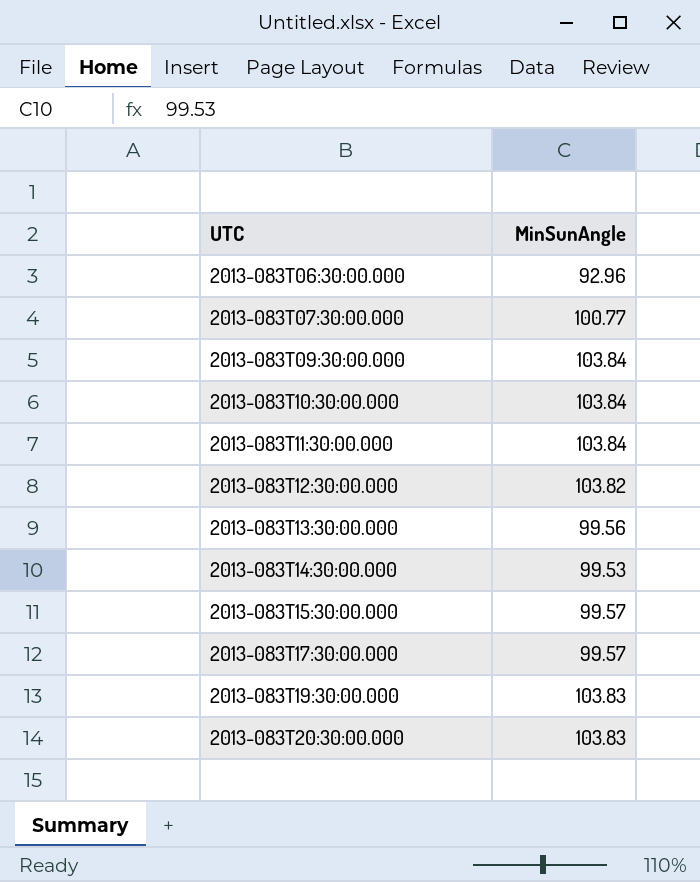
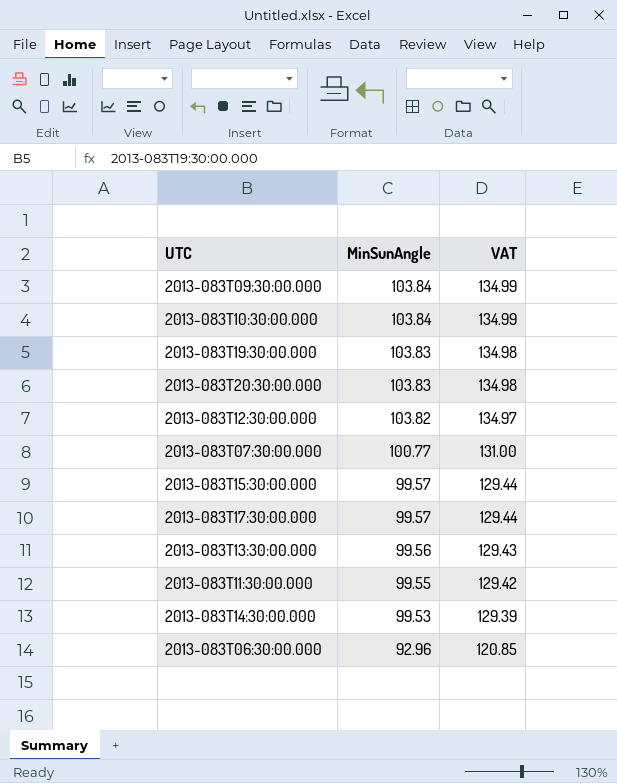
row order: UTC ascending -> MinSunAngle descending
column VAT | formula: none -> [MinSunAngle] * 1.3
2013-083T11:30:00.000 | MinSunAngle: 103.84 -> 99.55

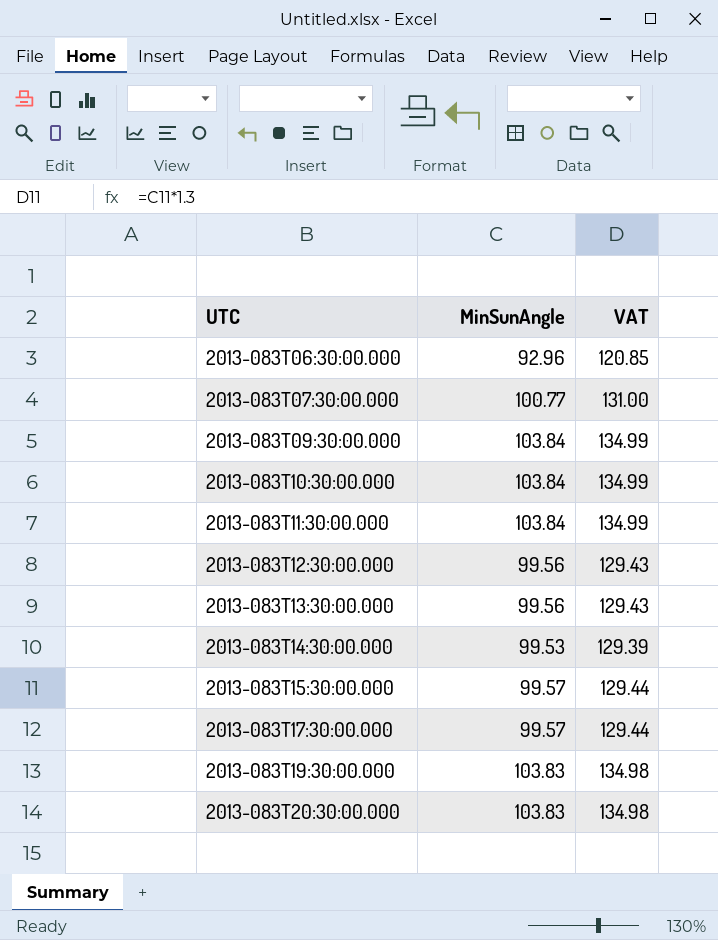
row order: MinSunAngle descending -> UTC ascending
2013-083T11:30:00.000 | MinSunAngle: 99.55 -> 103.84
2013-083T11:30:00.000 | VAT: 129.42 -> 134.99
2013-083T12:30:00.000 | MinSunAngle: 103.82 -> 99.56
2013-083T12:30:00.000 | VAT: 134.97 -> 129.43

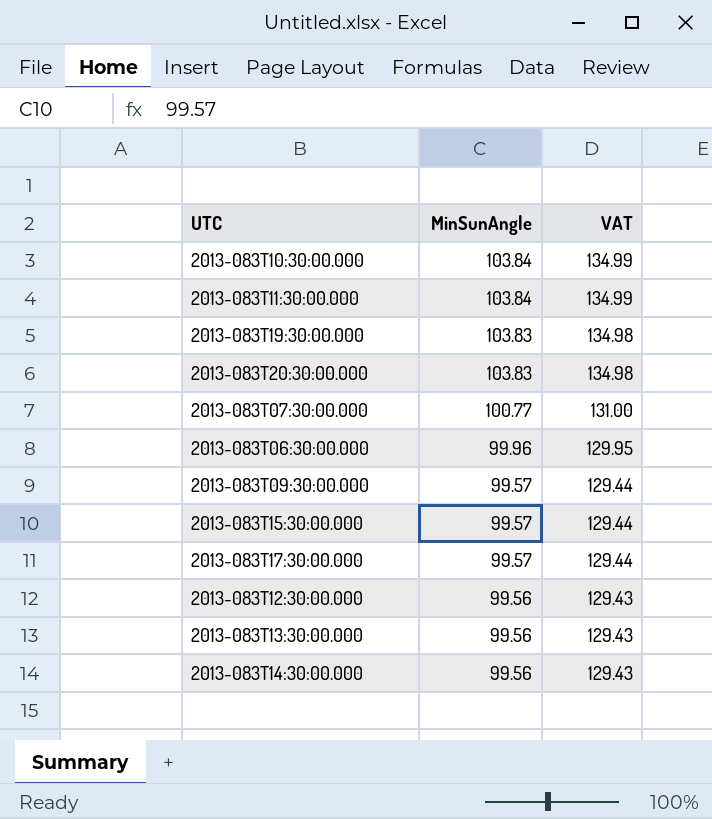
row order: UTC ascending -> MinSunAngle descending
2013-083T06:30:00.000 | MinSunAngle: 92.96 -> 99.96
2013-083T06:30:00.000 | VAT: 120.85 -> 129.95
2013-083T09:30:00.000 | MinSunAngle: 103.84 -> 99.57
2013-083T09:30:00.000 | VAT: 134.99 -> 129.44
2013-083T14:30:00.000 | MinSunAngle: 99.53 -> 99.56
2013-083T14:30:00.000 | VAT: 129.39 -> 129.43

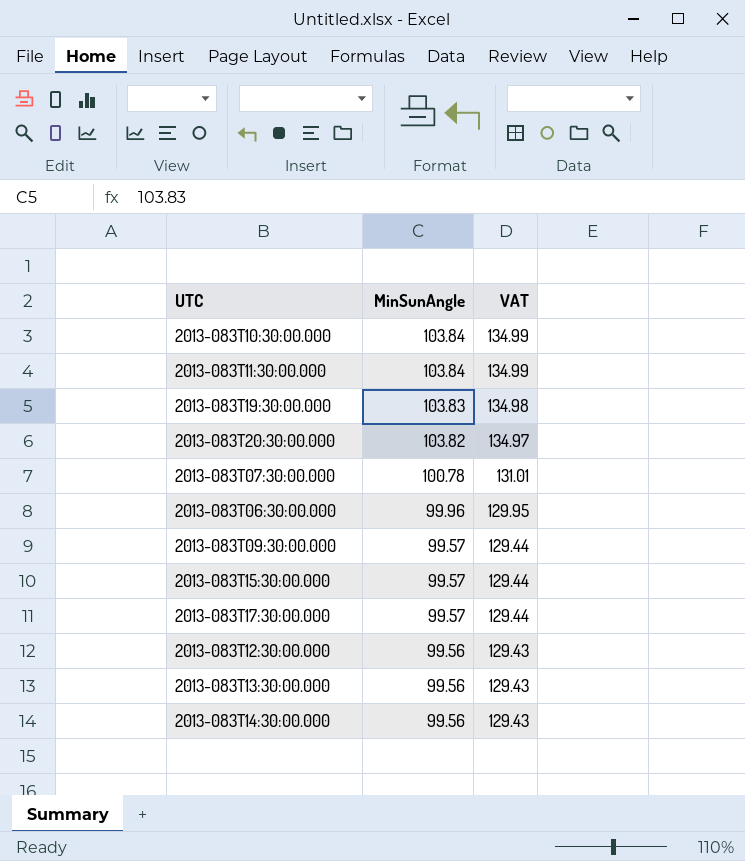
2013-083T20:30:00.000 | MinSunAngle: 103.83 -> 103.82
2013-083T20:30:00.000 | VAT: 134.98 -> 134.97
2013-083T07:30:00.000 | MinSunAngle: 100.77 -> 100.78
2013-083T07:30:00.000 | VAT: 131.00 -> 131.01

